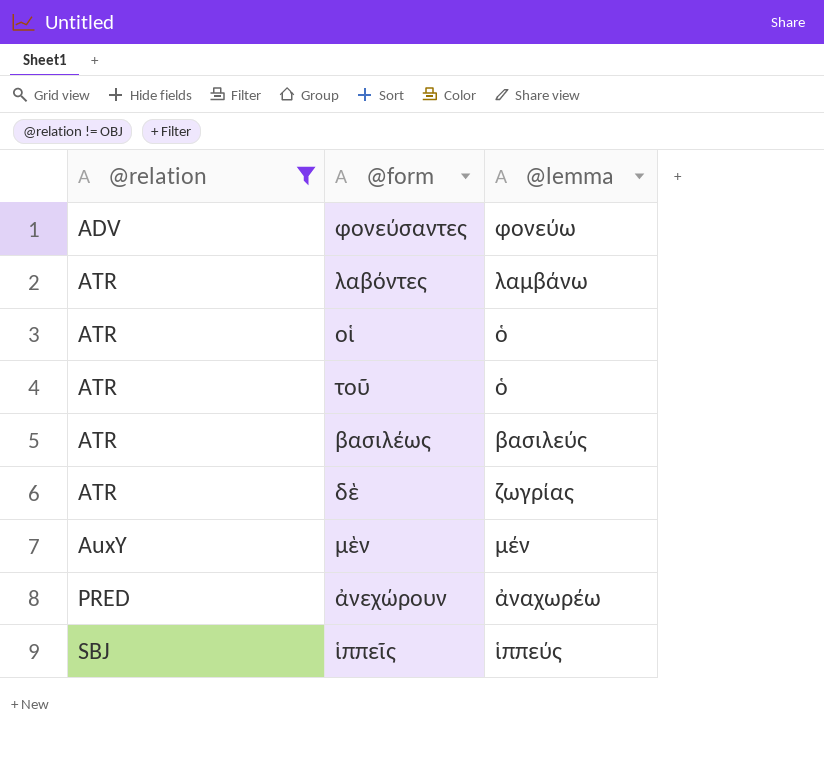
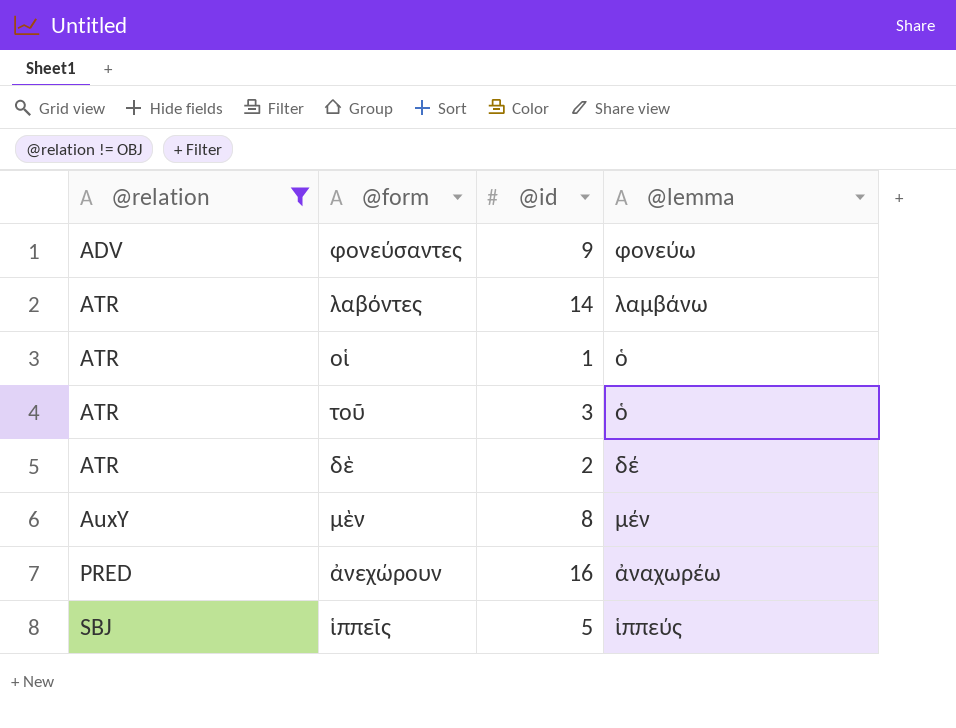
column @id | position: none -> 3
row βασιλέως: ATR | βασιλεύς -> none
δὲ | @lemma: ζωγρίας -> δέ

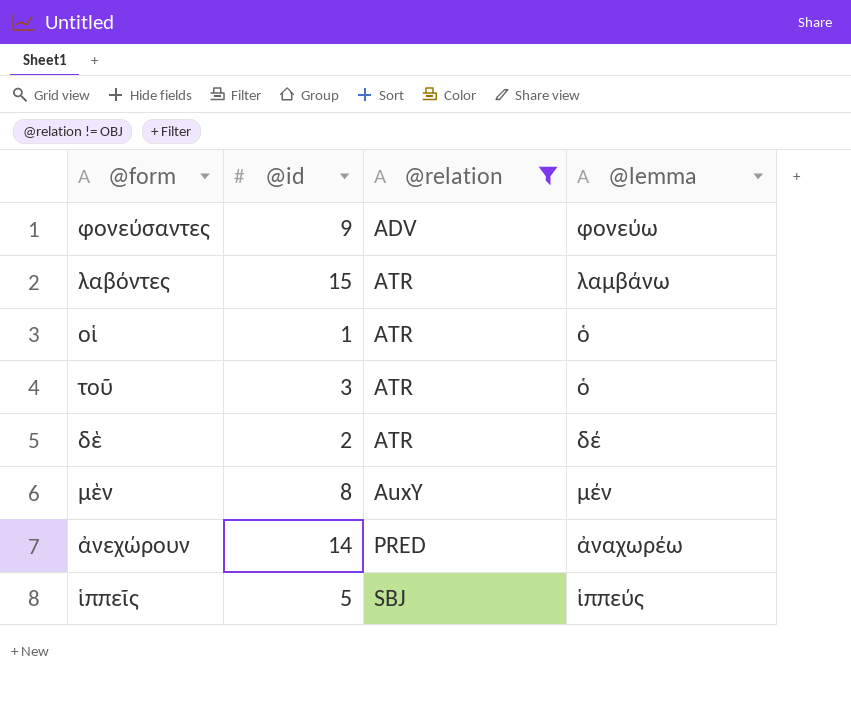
column @relation | position: 1 -> 3
λαβόντες | @id: 14 -> 15
ἀνεχώρουν | @id: 16 -> 14

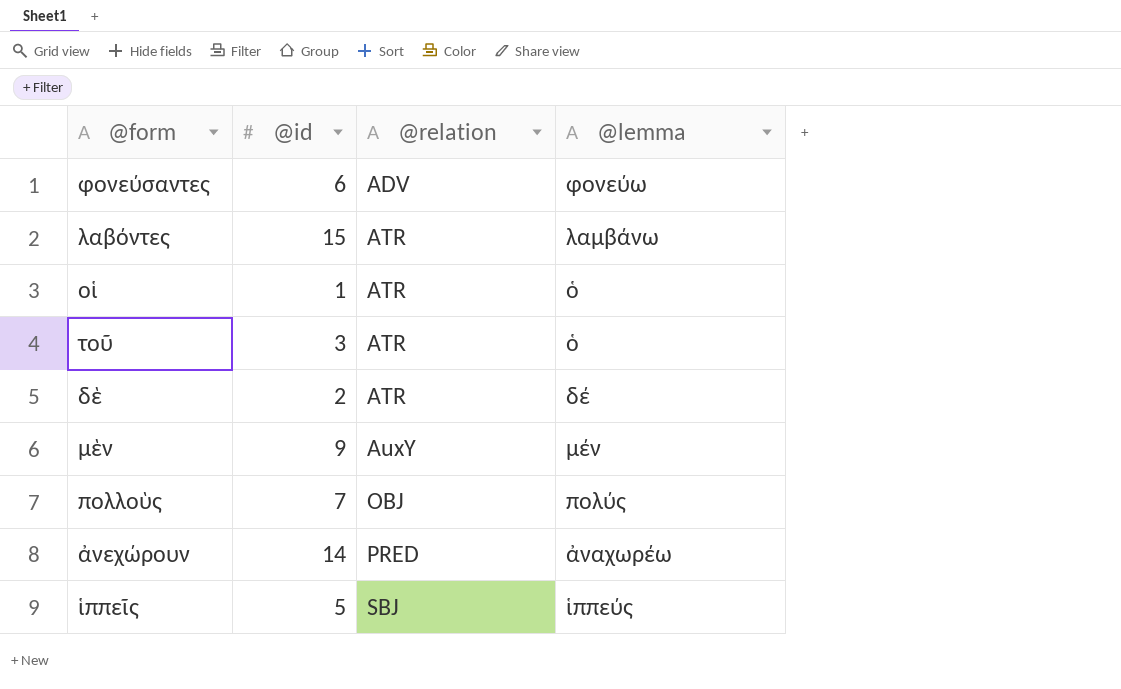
filter: @relation != OBJ -> none
φονεύσαντες | @id: 9 -> 6
μὲν | @id: 8 -> 9

